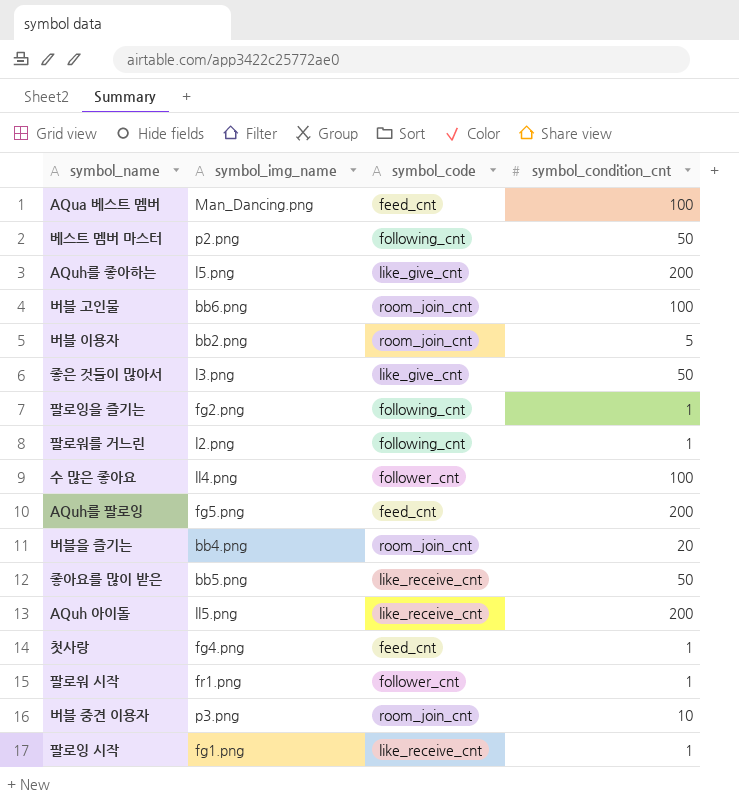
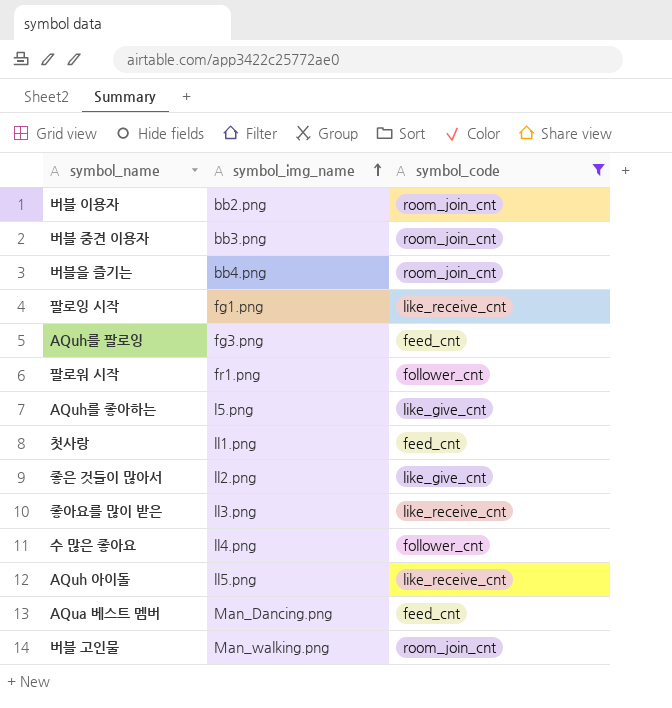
filter: none -> symbol_code != following_cnt
row order: none -> symbol_img_name ascending
column symbol_condition_cnt | position: 4 -> none
버블 중견 이용자 | symbol_img_name: p3.png -> bb3.png
AQuh를 팔로잉 | symbol_img_name: fg5.png -> fg3.png
첫사랑 | symbol_img_name: fg4.png -> ll1.png
좋은 것들이 많아서 | symbol_img_name: l3.png -> ll2.png
좋아요를 많이 받은 | symbol_img_name: bb5.png -> ll3.png
버블 고인물 | symbol_img_name: bb6.png -> Man_walking.png

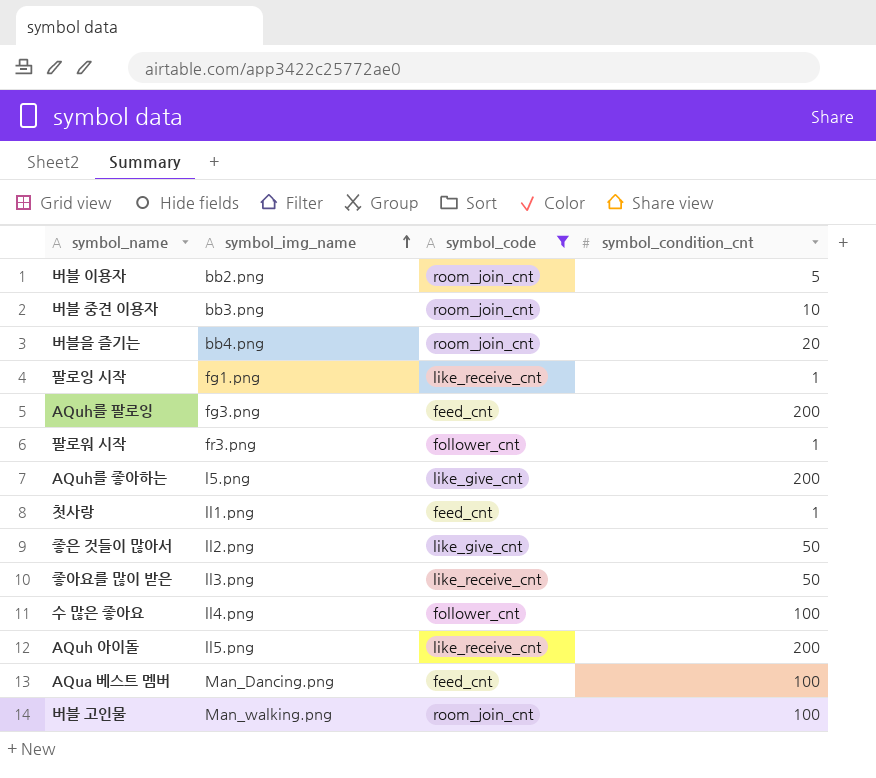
column symbol_condition_cnt | position: none -> 4
팔로워 시작 | symbol_img_name: fr1.png -> fr3.png

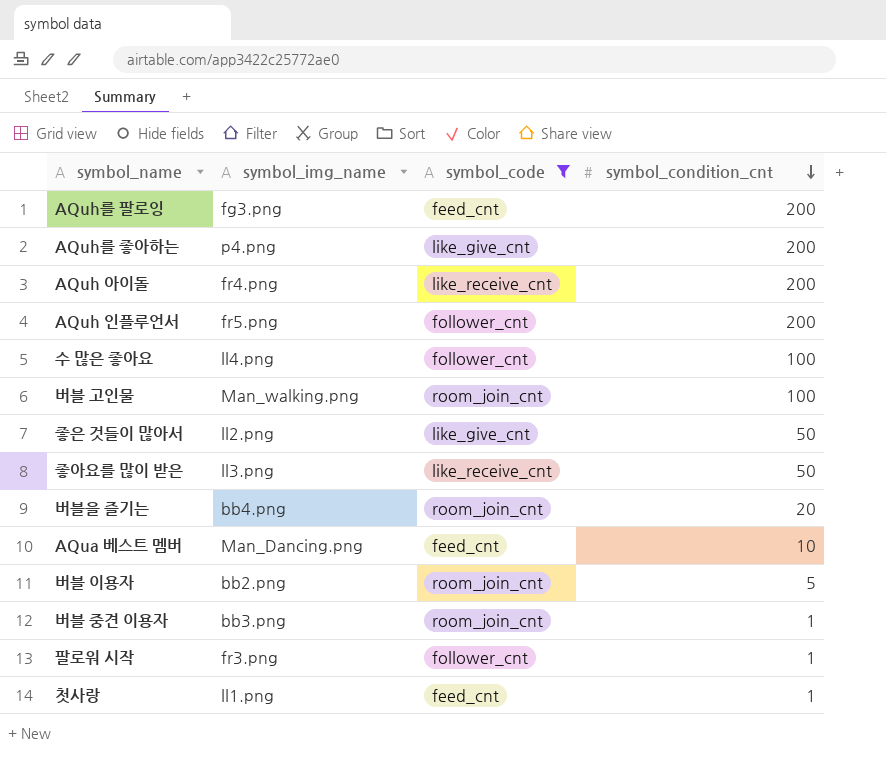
row order: symbol_img_name ascending -> symbol_condition_cnt descending
row 팔로잉 시작: fg1.png | like_receive_cnt | 1 -> none
AQuh를 좋아하는 | symbol_img_name: l5.png -> p4.png
AQuh 아이돌 | symbol_img_name: ll5.png -> fr4.png
row AQuh 인플루언서: none -> fr5.png | follower_cnt | 200
AQua 베스트 멤버 | symbol_condition_cnt: 100 -> 10
버블 중견 이용자 | symbol_condition_cnt: 10 -> 1

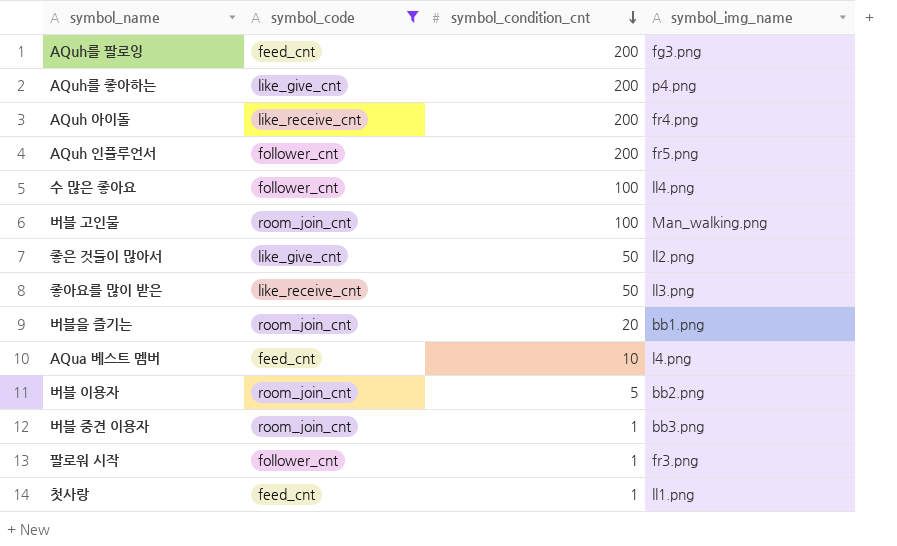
column symbol_img_name | position: 2 -> 4
버블을 즐기는 | symbol_img_name: bb4.png -> bb1.png
AQua 베스트 멤버 | symbol_img_name: Man_Dancing.png -> l4.png

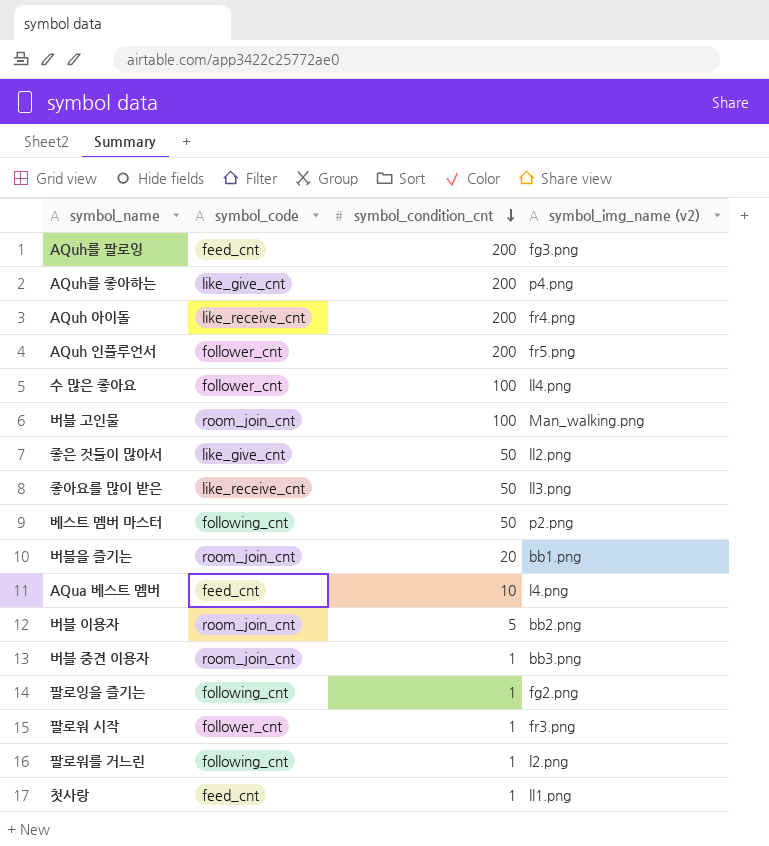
filter: symbol_code != following_cnt -> none
column name: symbol_img_name -> symbol_img_name (v2)

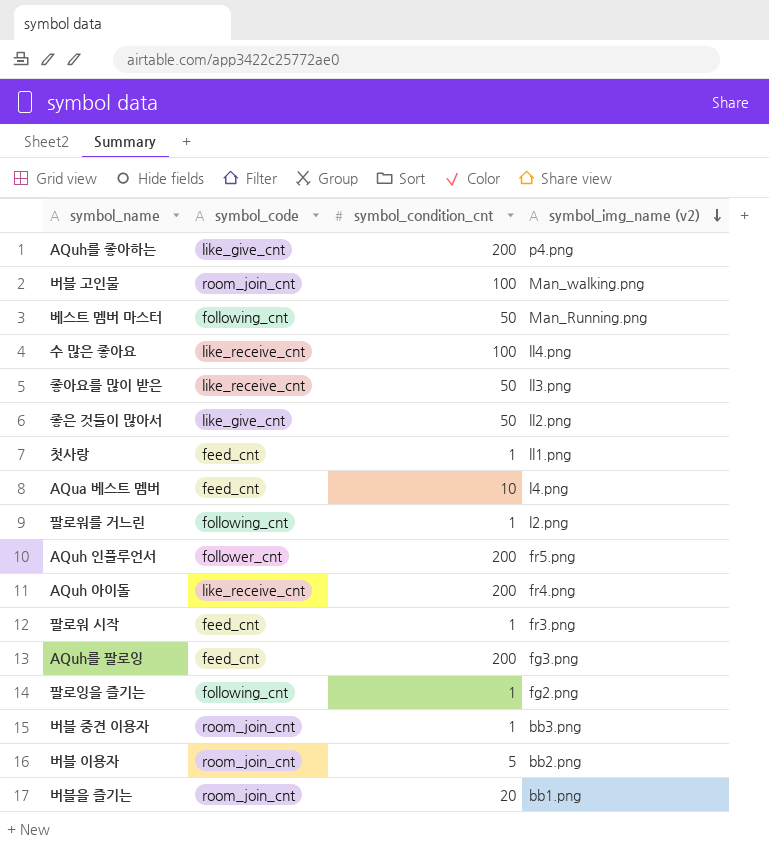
row order: symbol_condition_cnt descending -> symbol_img_name (v2) descending
베스트 멤버 마스터 | symbol_img_name (v2): p2.png -> Man_Running.png
수 많은 좋아요 | symbol_code: follower_cnt -> like_receive_cnt
팔로워 시작 | symbol_code: follower_cnt -> feed_cnt

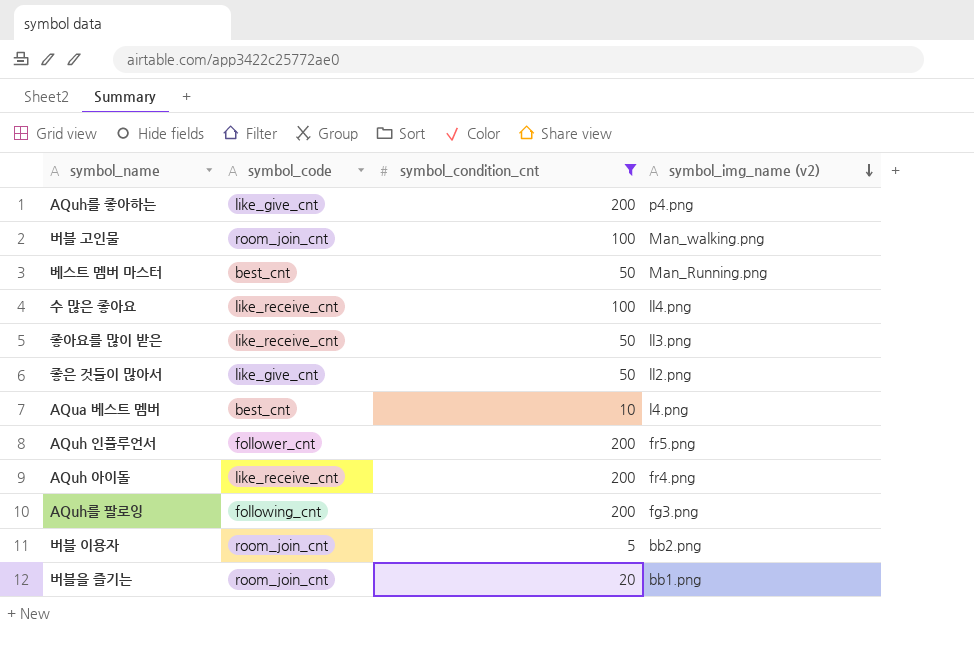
filter: none -> symbol_condition_cnt != 1
베스트 멤버 마스터 | symbol_code: following_cnt -> best_cnt
AQua 베스트 멤버 | symbol_code: feed_cnt -> best_cnt
AQuh를 팔로잉 | symbol_code: feed_cnt -> following_cnt

